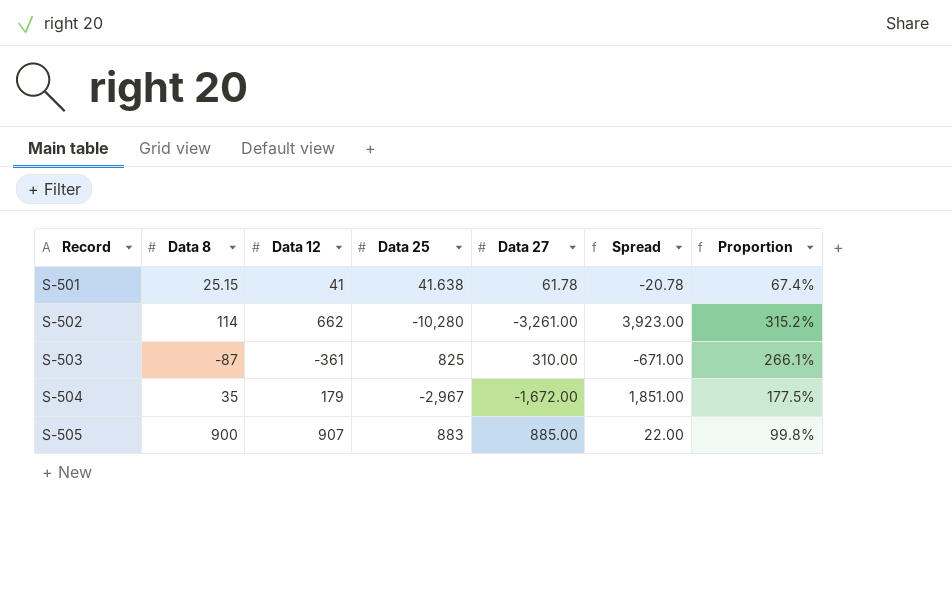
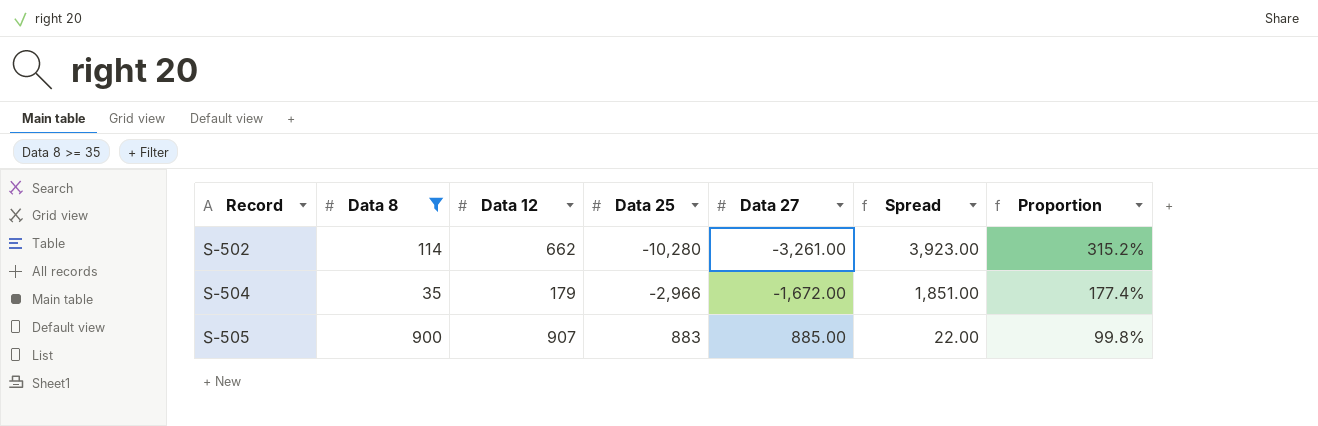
filter: none -> Data 8 >= 35
S-504 | Data 25: -2,967 -> -2,966
S-504 | Proportion: 177.5% -> 177.4%

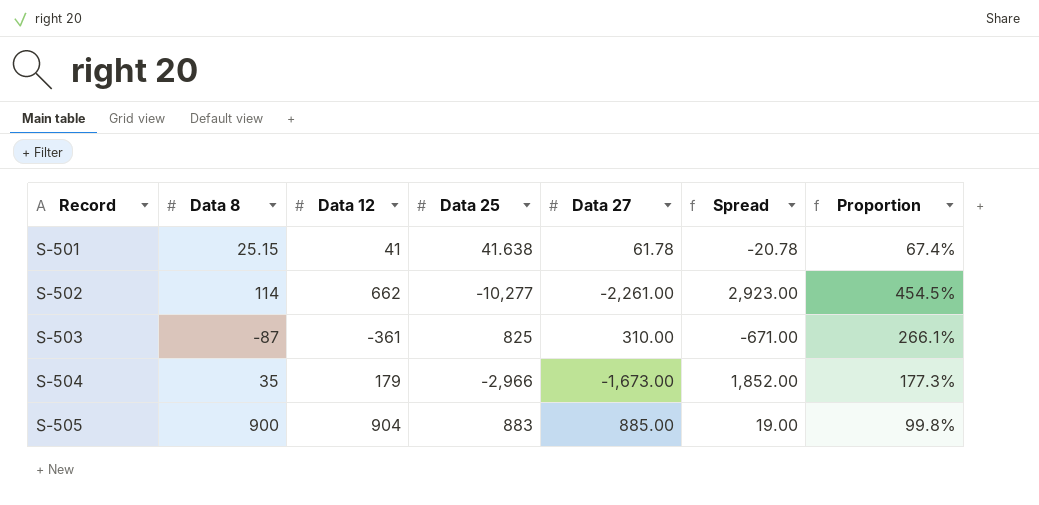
filter: Data 8 >= 35 -> none
S-502 | Data 25: -10,280 -> -10,277
S-502 | Data 27: -3,261.00 -> -2,261.00
S-502 | Spread: 3,923.00 -> 2,923.00
S-502 | Proportion: 315.2% -> 454.5%
S-504 | Data 27: -1,672.00 -> -1,673.00
S-504 | Spread: 1,851.00 -> 1,852.00
S-504 | Proportion: 177.4% -> 177.3%
S-505 | Data 12: 907 -> 904
S-505 | Spread: 22.00 -> 19.00

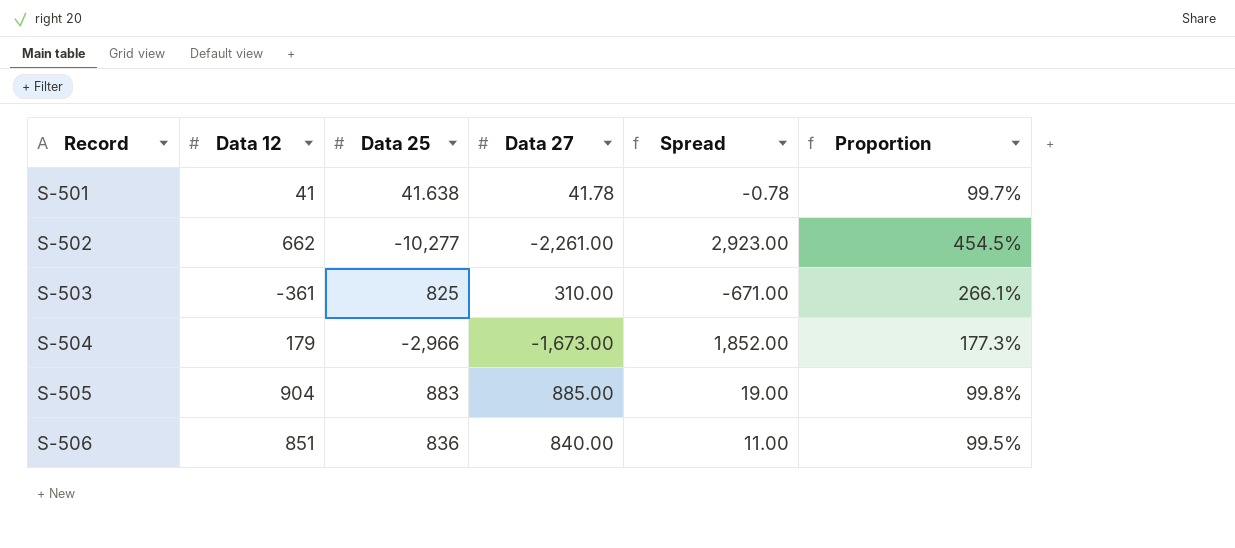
column Data 8 | position: 2 -> none
S-501 | Data 27: 61.78 -> 41.78
S-501 | Spread: -20.78 -> -0.78
S-501 | Proportion: 67.4% -> 99.7%
row S-506: none -> 851 | 836 | 840.00 | 11.00 | 99.5%

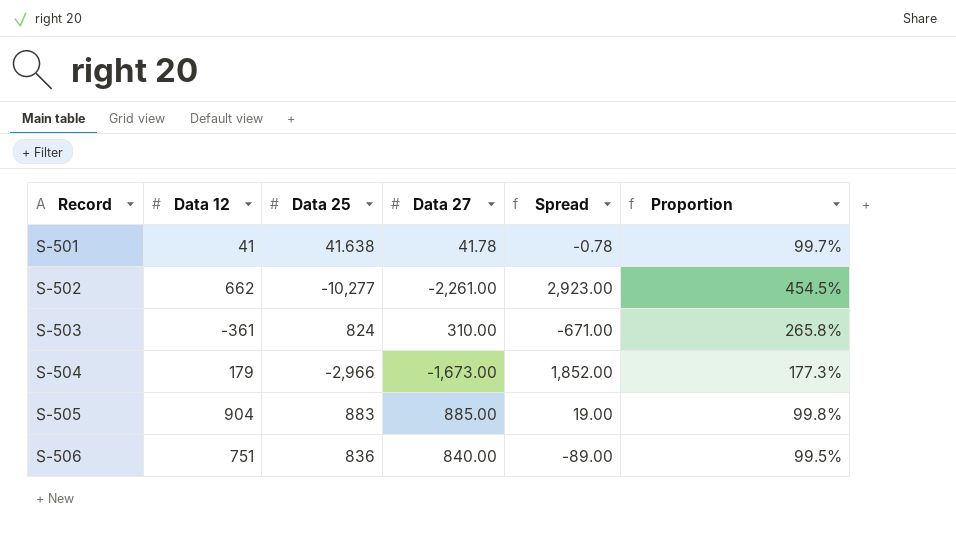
S-503 | Data 25: 825 -> 824
S-503 | Proportion: 266.1% -> 265.8%
S-506 | Data 12: 851 -> 751
S-506 | Spread: 11.00 -> -89.00

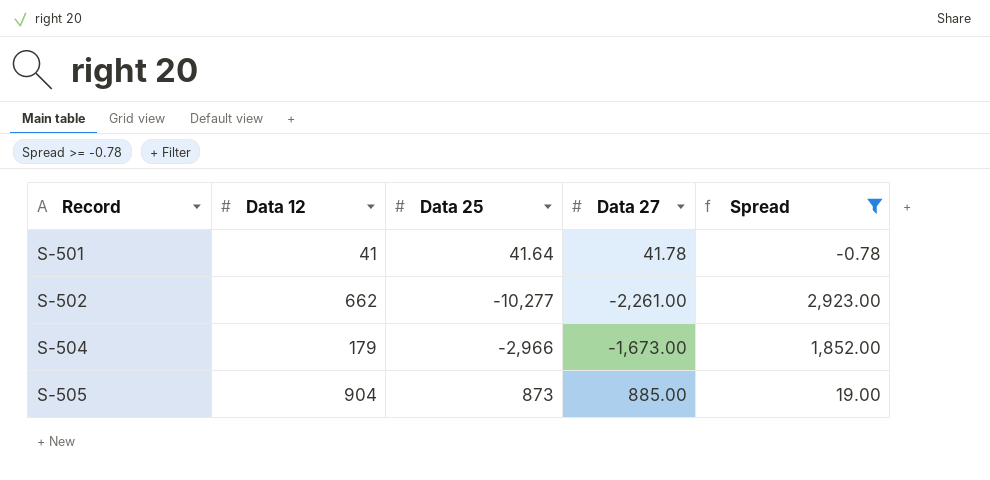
filter: none -> Spread >= -0.78
column Proportion | formula: [Data 25] / [Data 27] -> none
S-501 | Data 25: 41.638 -> 41.64
S-505 | Data 25: 883 -> 873

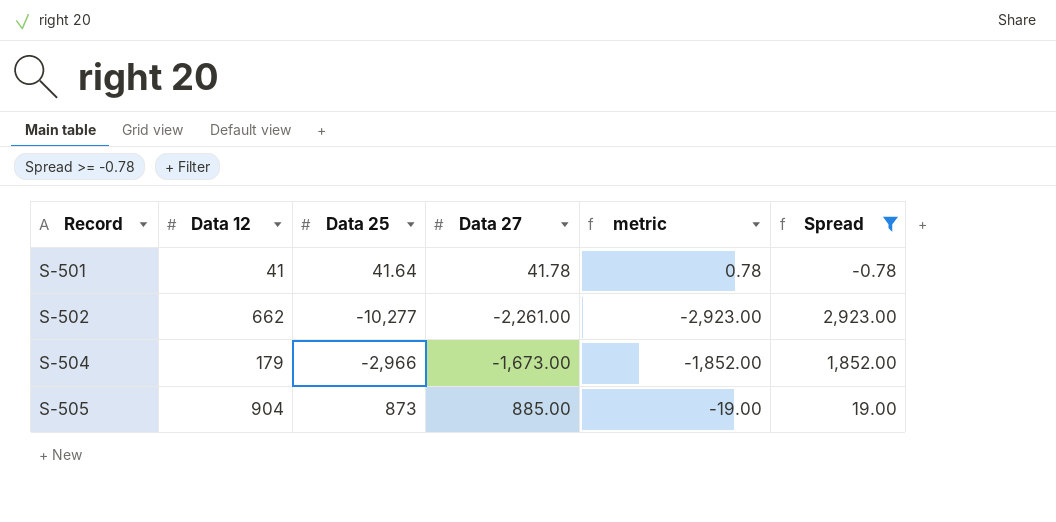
column metric | formula: none -> [Data 27] - [Data 12]

